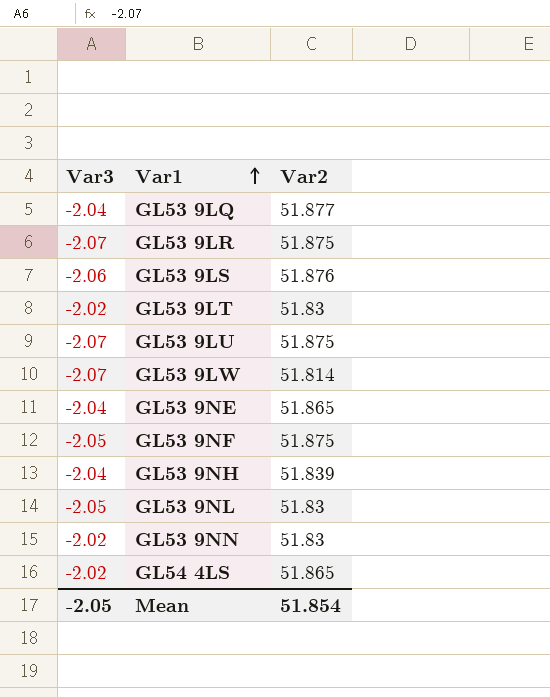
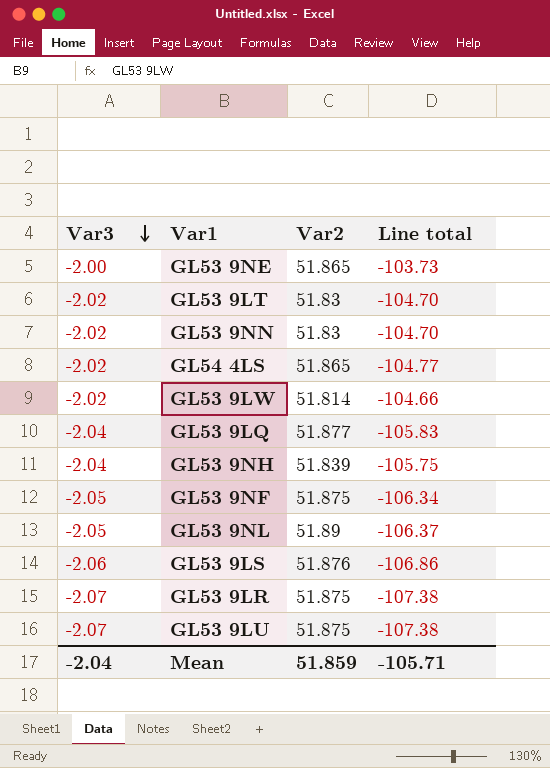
row order: Var1 ascending -> Var3 descending
column Line total | formula: none -> [Var3] * [Var2]
GL53 9NE | Var3: -2.04 -> -2.00
GL53 9LW | Var3: -2.07 -> -2.02
GL53 9NL | Var2: 51.83 -> 51.89
Mean | Var3: -2.05 -> -2.04
Mean | Var2: 51.854 -> 51.859

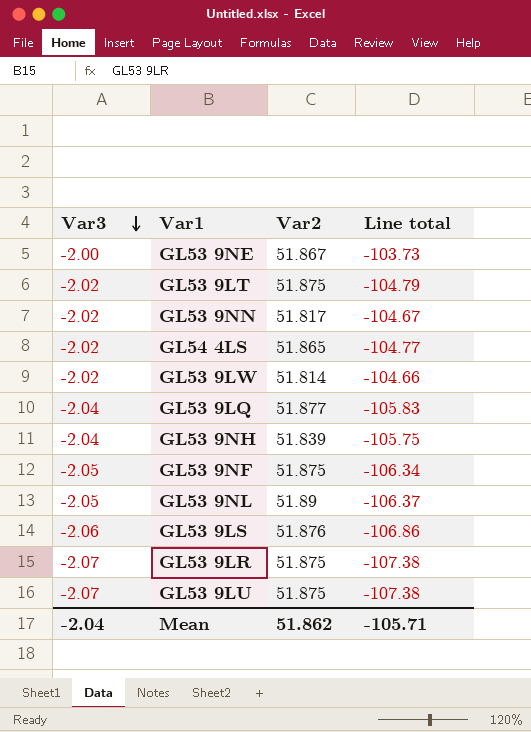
GL53 9NE | Var2: 51.865 -> 51.867
GL53 9LT | Var2: 51.83 -> 51.875
GL53 9LT | Line total: -104.70 -> -104.79
GL53 9NN | Var2: 51.83 -> 51.817
GL53 9NN | Line total: -104.70 -> -104.67
Mean | Var2: 51.859 -> 51.862

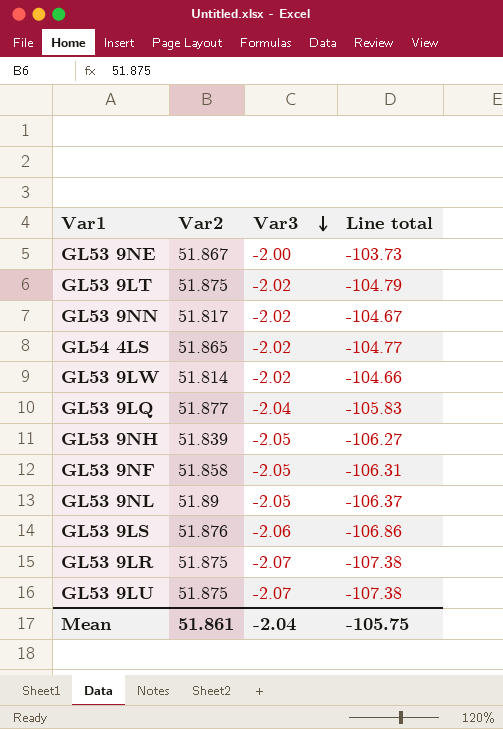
column Var3 | position: 1 -> 3
GL53 9NH | Var3: -2.04 -> -2.05
GL53 9NH | Line total: -105.75 -> -106.27
GL53 9NF | Var2: 51.875 -> 51.858
GL53 9NF | Line total: -106.34 -> -106.31
Mean | Var2: 51.862 -> 51.861
Mean | Line total: -105.71 -> -105.75

